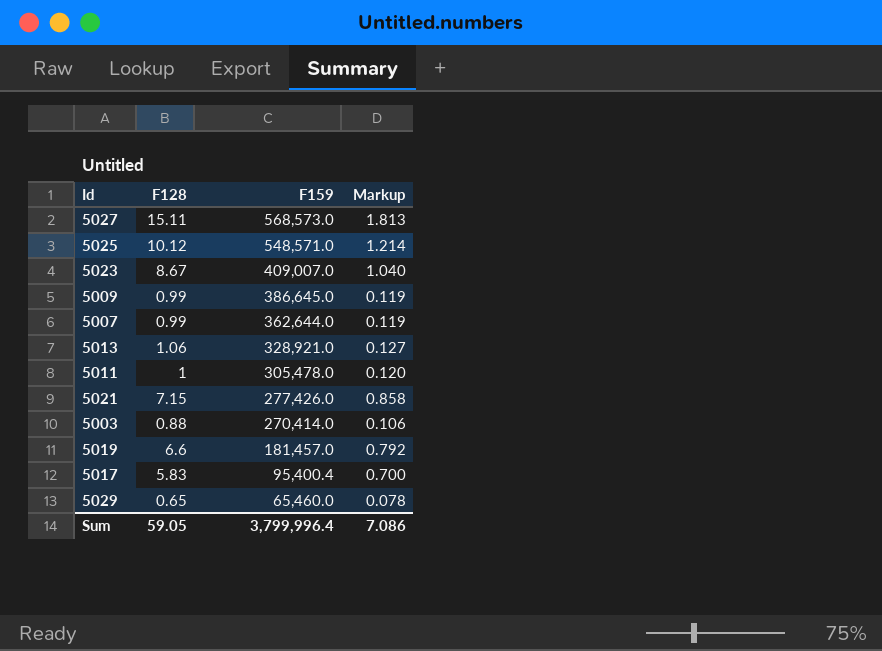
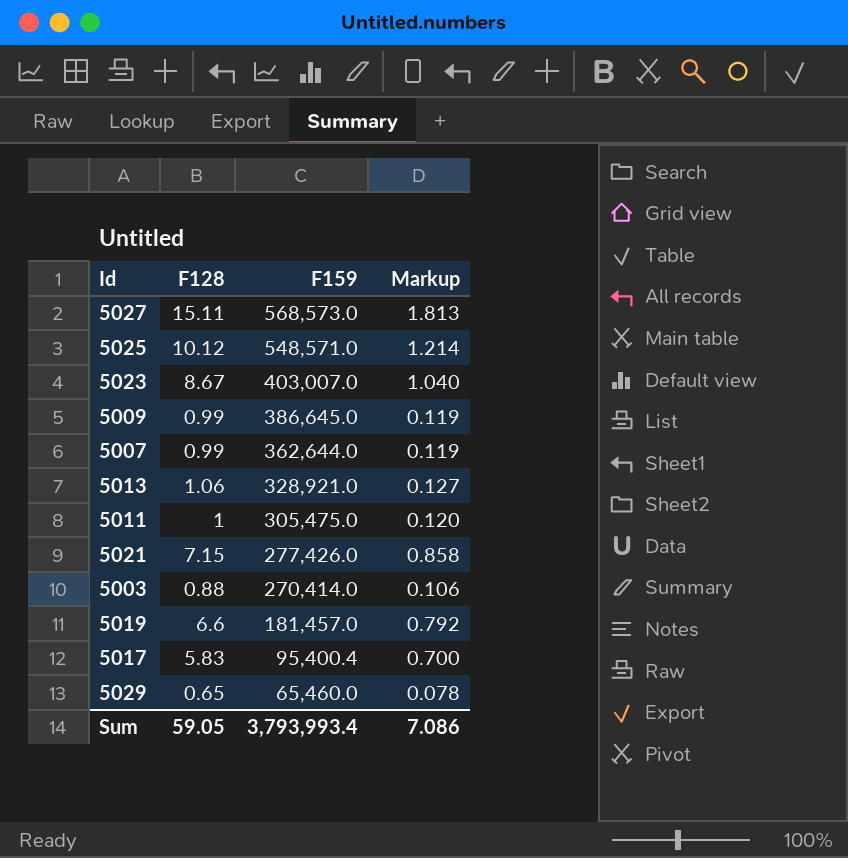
5023 | F159: 409,007.0 -> 403,007.0
5011 | F159: 305,478.0 -> 305,475.0
Sum | F159: 3,799,996.4 -> 3,793,993.4

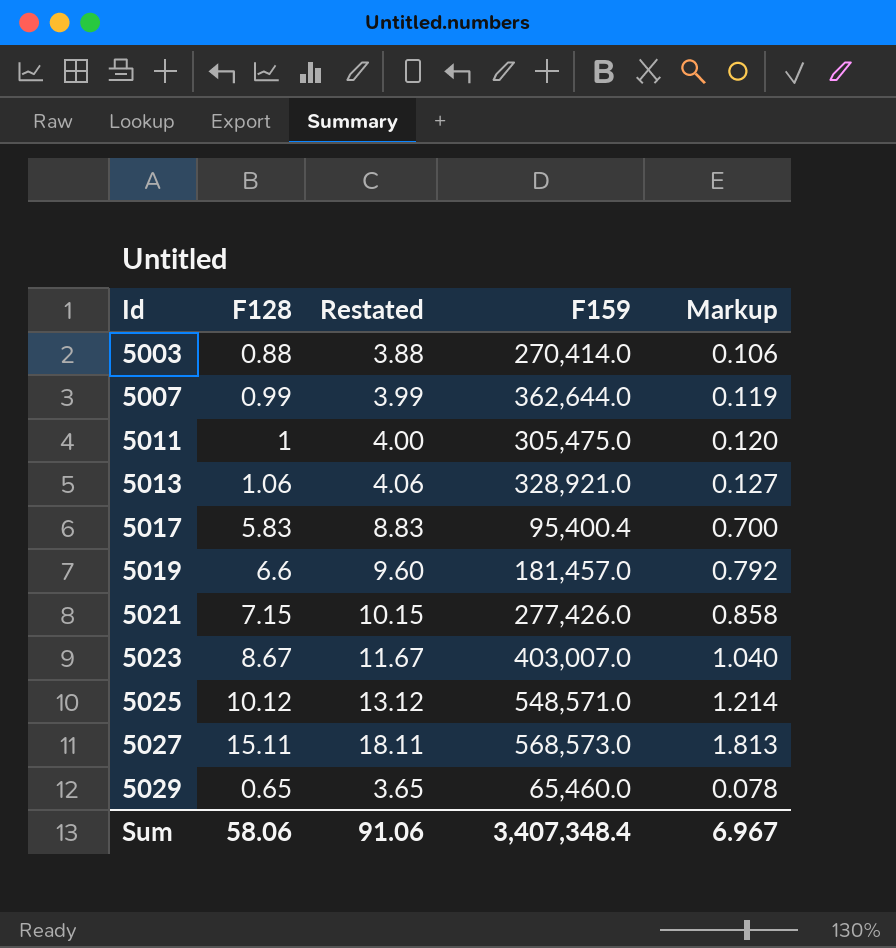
row order: F159 descending -> Id ascending
column Restated | formula: none -> [F128] + 3
row 5009: 0.99 | 386,645.0 | 0.119 -> none
Sum | F128: 59.05 -> 58.06
Sum | F159: 3,793,993.4 -> 3,407,348.4
Sum | Markup: 7.086 -> 6.967

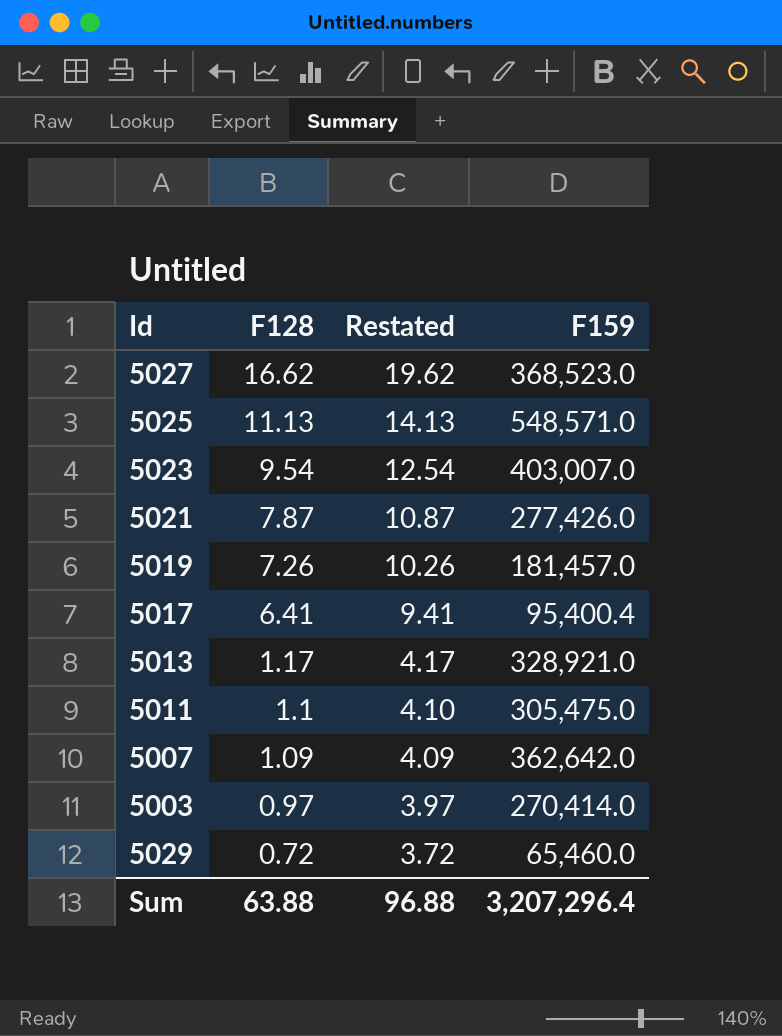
row order: Id ascending -> F128 descending
column Markup | formula: [F128] * 0.12 -> none
5027 | F128: 15.11 -> 16.62
5027 | Restated: 18.11 -> 19.62
5027 | F159: 568,573.0 -> 368,523.0
5025 | F128: 10.12 -> 11.13
5025 | Restated: 13.12 -> 14.13
5023 | F128: 8.67 -> 9.54
5023 | Restated: 11.67 -> 12.54
5021 | F128: 7.15 -> 7.87
5021 | Restated: 10.15 -> 10.87
5019 | F128: 6.6 -> 7.26
5019 | Restated: 9.60 -> 10.26
5017 | F128: 5.83 -> 6.41
5017 | Restated: 8.83 -> 9.41
5013 | F128: 1.06 -> 1.17
5013 | Restated: 4.06 -> 4.17
5011 | F128: 1 -> 1.1
5011 | Restated: 4.00 -> 4.10
5007 | F128: 0.99 -> 1.09
5007 | Restated: 3.99 -> 4.09
5007 | F159: 362,644.0 -> 362,642.0
5003 | F128: 0.88 -> 0.97
5003 | Restated: 3.88 -> 3.97
5029 | F128: 0.65 -> 0.72
5029 | Restated: 3.65 -> 3.72
Sum | F128: 58.06 -> 63.88
Sum | Restated: 91.06 -> 96.88
Sum | F159: 3,407,348.4 -> 3,207,296.4

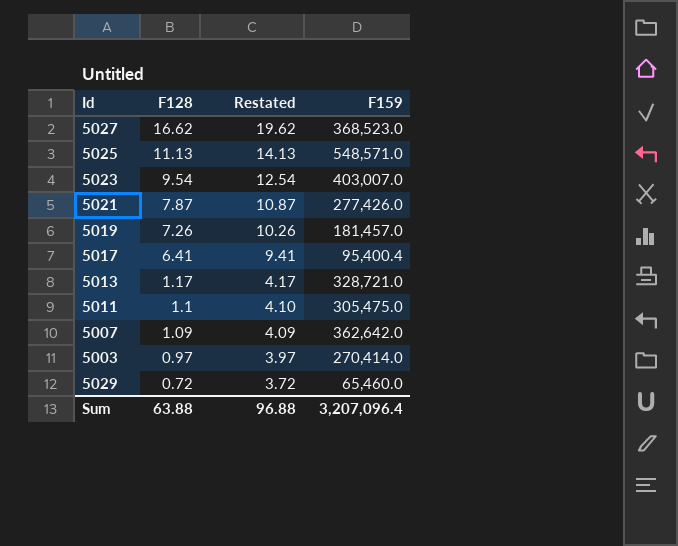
5013 | F159: 328,921.0 -> 328,721.0
Sum | F159: 3,207,296.4 -> 3,207,096.4

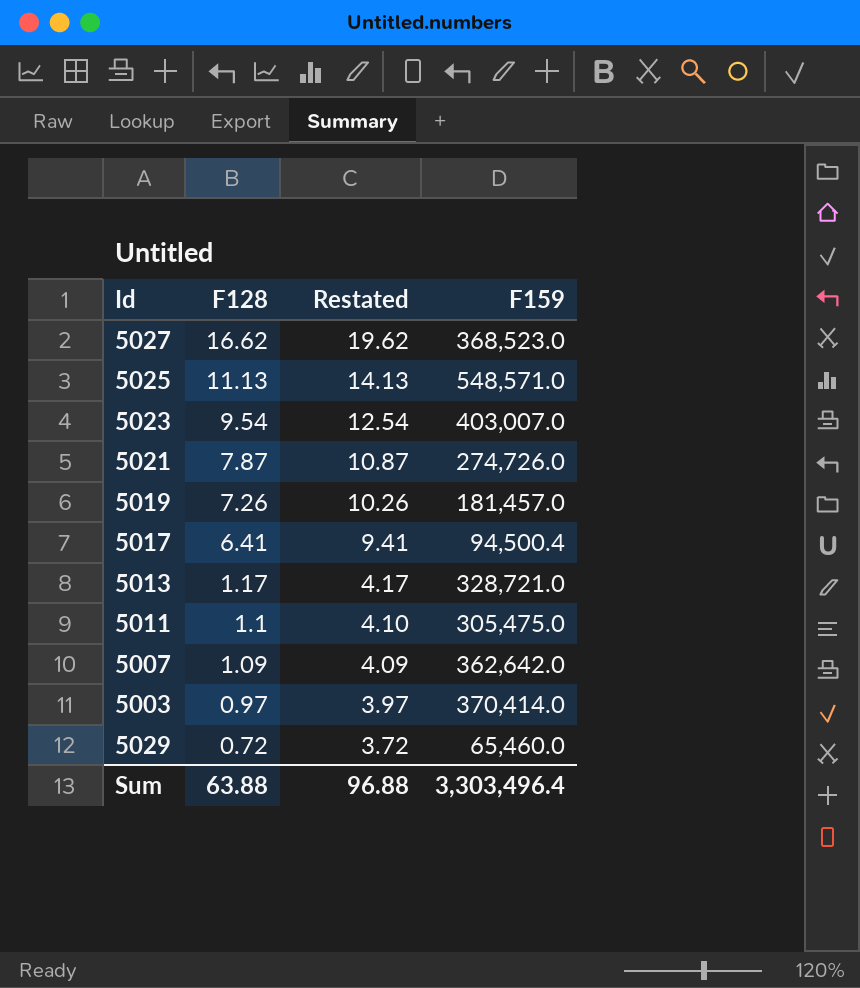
5021 | F159: 277,426.0 -> 274,726.0
5017 | F159: 95,400.4 -> 94,500.4
5003 | F159: 270,414.0 -> 370,414.0
Sum | F159: 3,207,096.4 -> 3,303,496.4

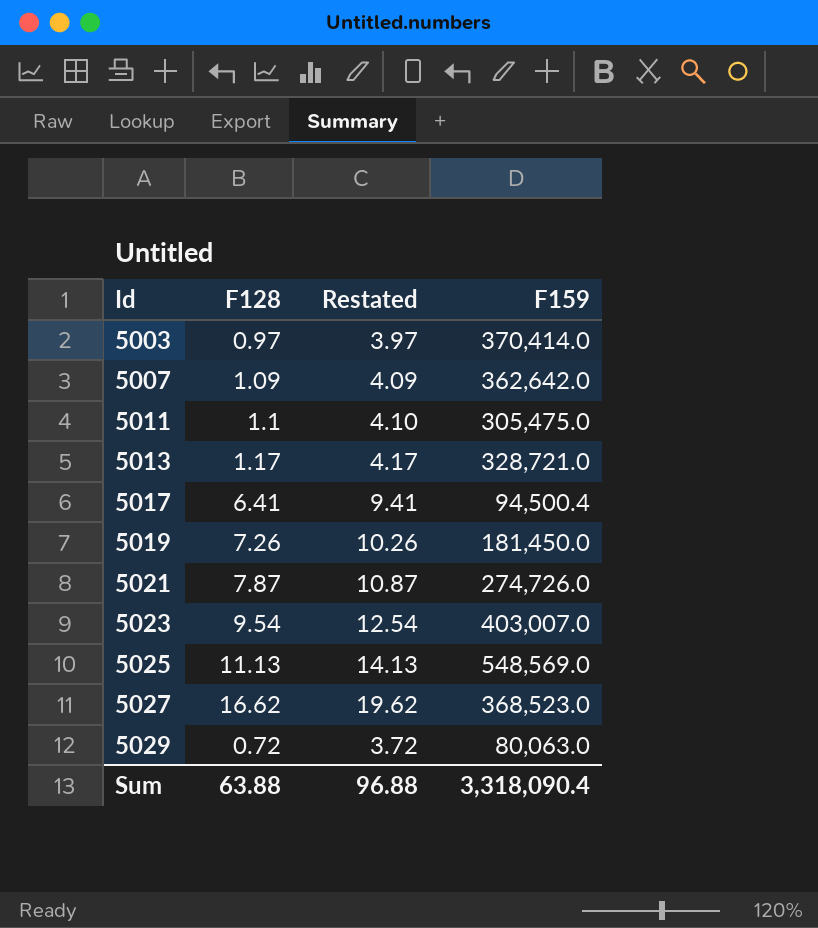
row order: F128 descending -> Id ascending
5019 | F159: 181,457.0 -> 181,450.0
5025 | F159: 548,571.0 -> 548,569.0
5029 | F159: 65,460.0 -> 80,063.0
Sum | F159: 3,303,496.4 -> 3,318,090.4

